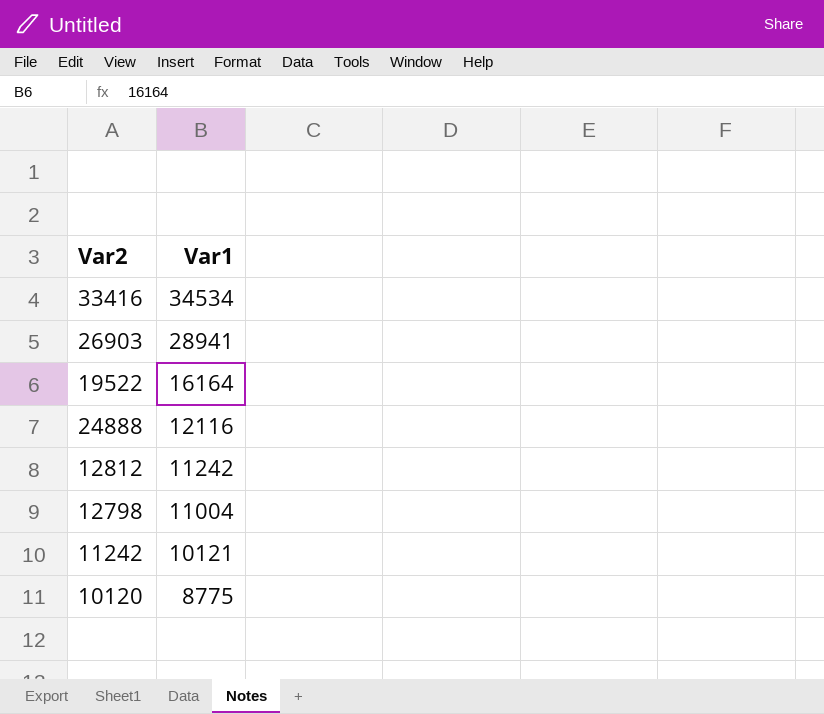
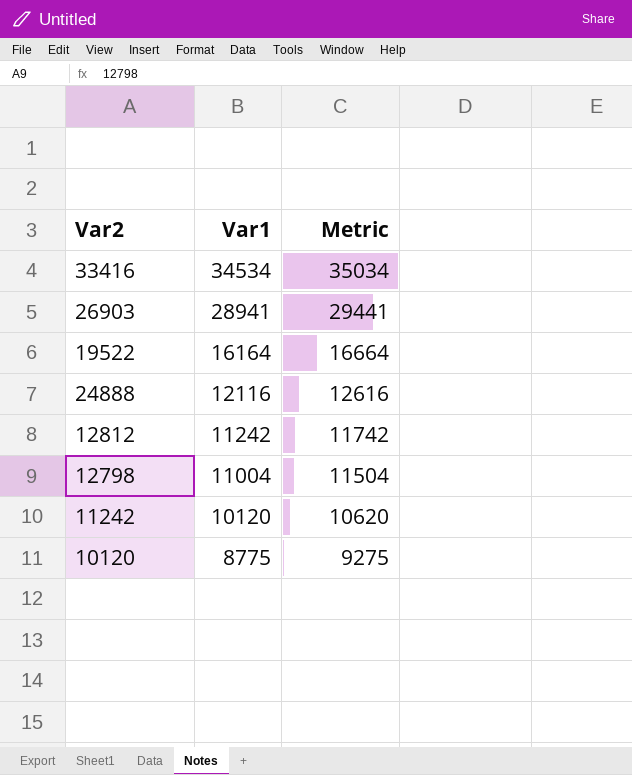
column Metric | formula: none -> [Var1] + 500
11242 | Var1: 10121 -> 10120

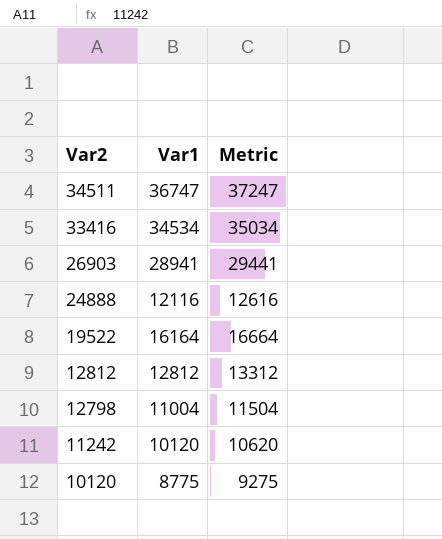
row order: Var1 descending -> Var2 descending
row 34511: none -> 36747 | 37247
12812 | Var1: 11242 -> 12812
12812 | Metric: 11742 -> 13312

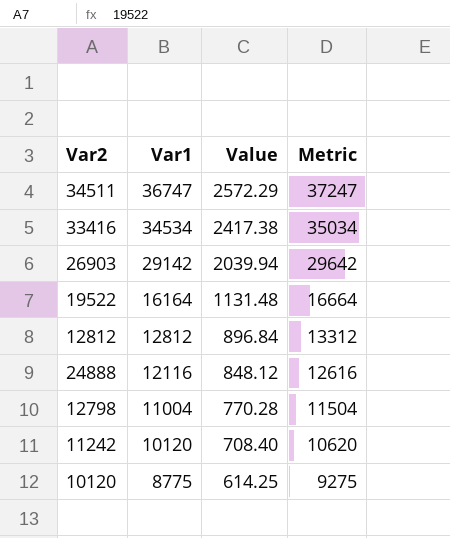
row order: Var2 descending -> Var1 descending
column Value | formula: none -> [Var1] * 0.07
26903 | Var1: 28941 -> 29142
26903 | Metric: 29441 -> 29642

